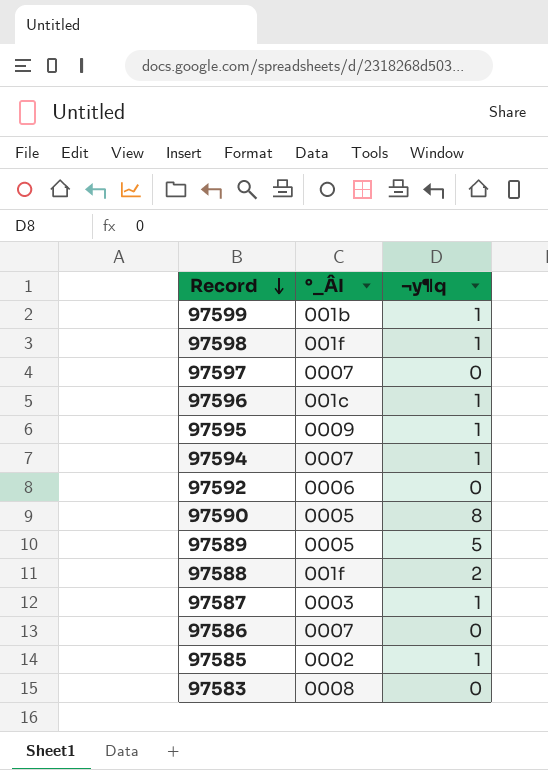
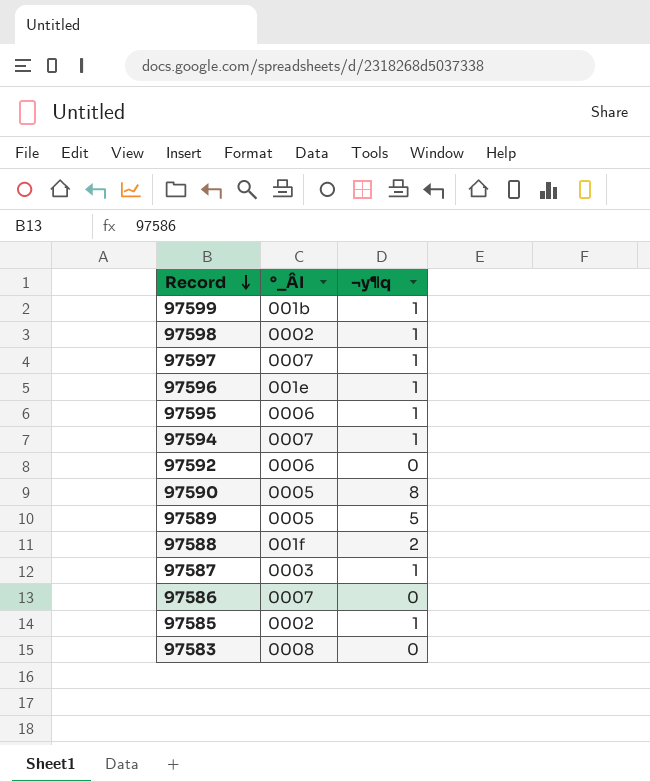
97598 | °_ÂI: 001f -> 0002
97597 | ¬y¶q: 0 -> 1
97596 | °_ÂI: 001c -> 001e
97595 | °_ÂI: 0009 -> 0006

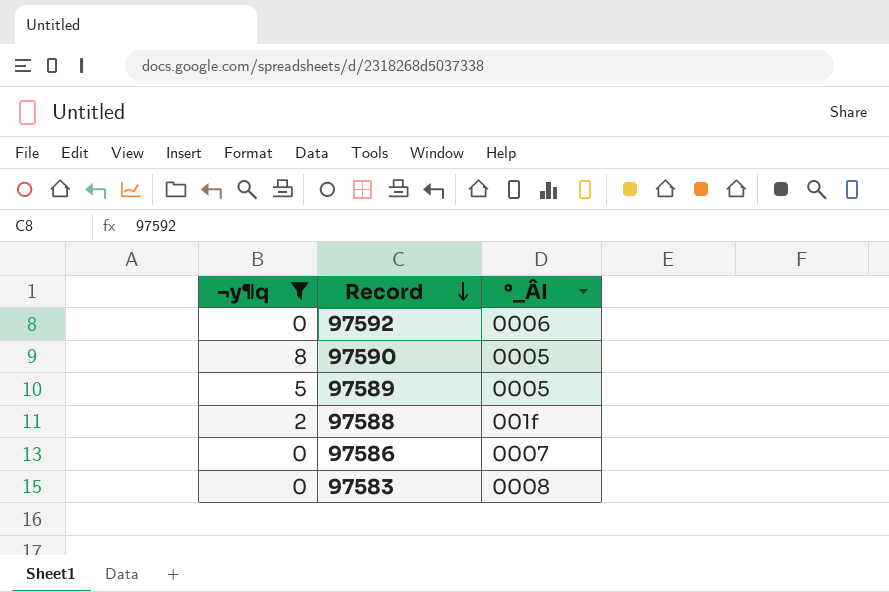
filter: none -> ¬y¶q != 1
column ¬y¶q | position: 3 -> 1

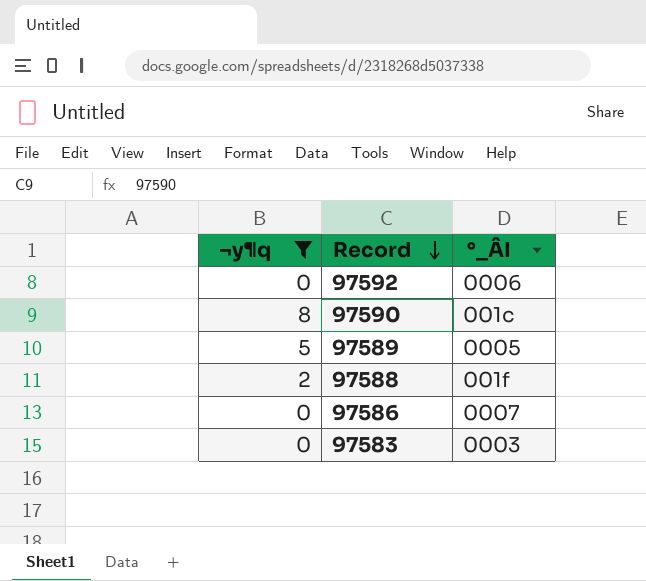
97590 | °_ÂI: 0005 -> 001c
97583 | °_ÂI: 0008 -> 0003

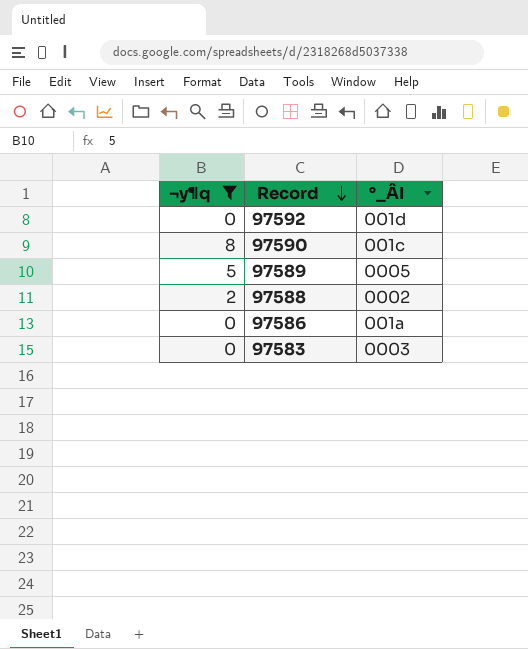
97592 | °_ÂI: 0006 -> 001d
97588 | °_ÂI: 001f -> 0002
97586 | °_ÂI: 0007 -> 001a

